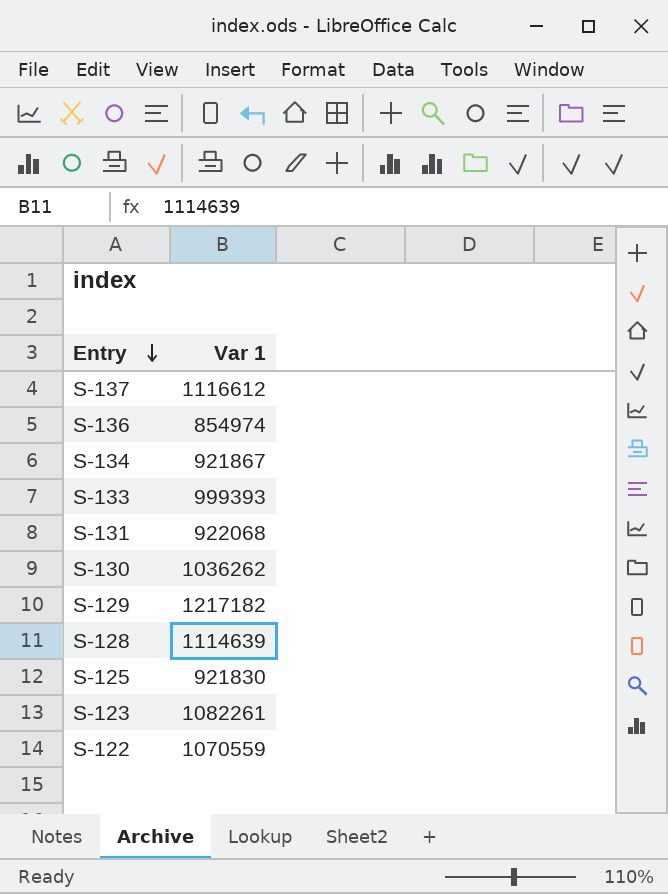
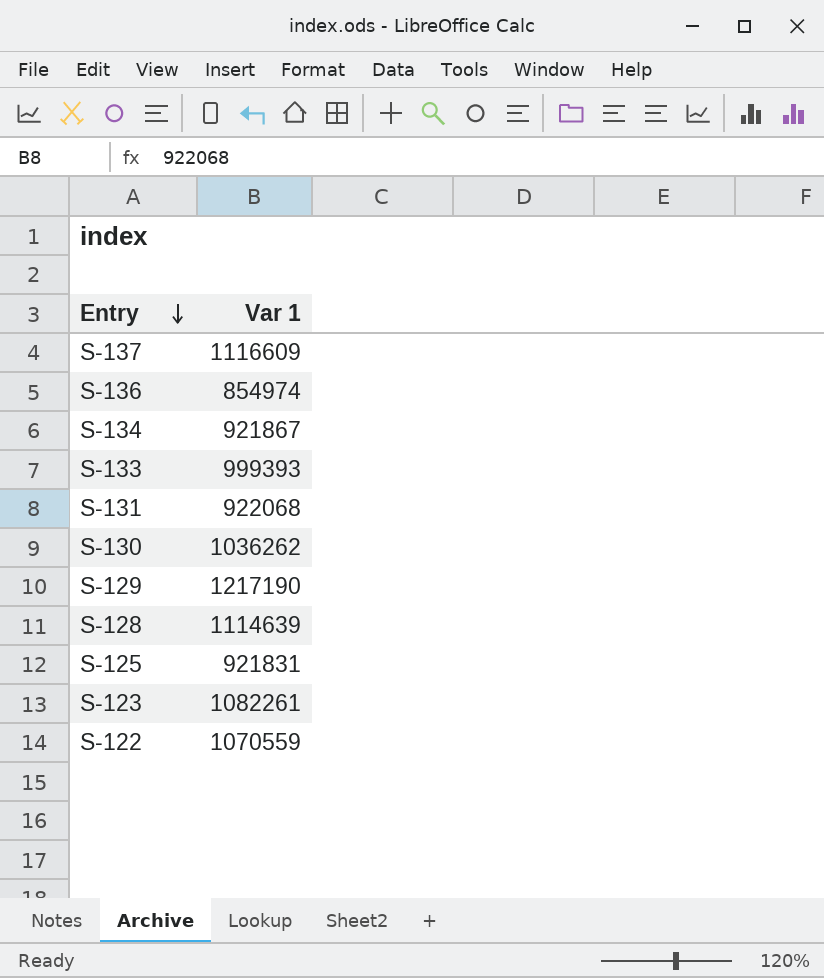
S-137 | Var 1: 1116612 -> 1116609
S-129 | Var 1: 1217182 -> 1217190
S-125 | Var 1: 921830 -> 921831

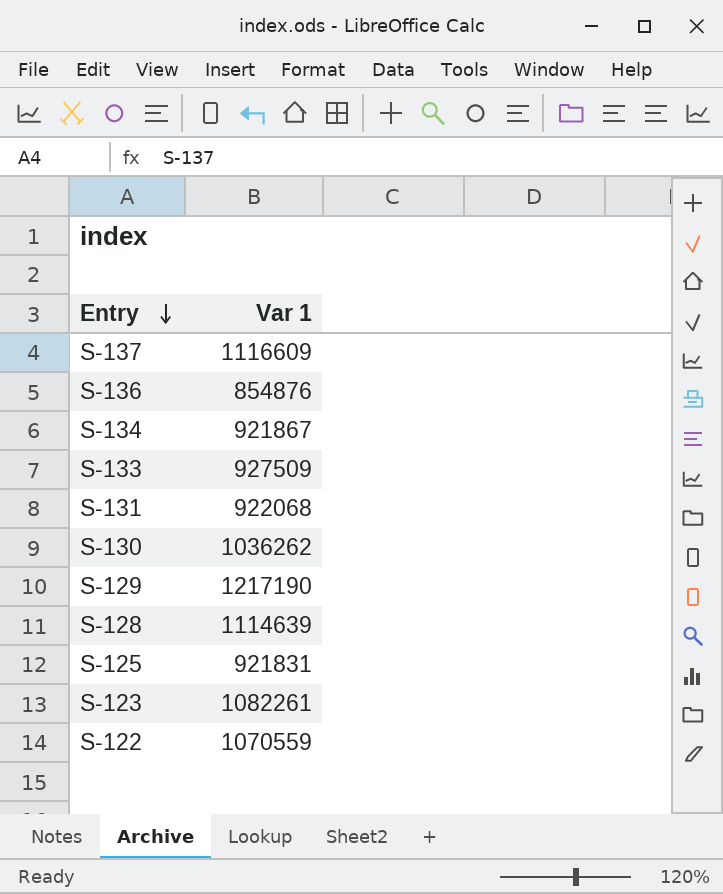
S-136 | Var 1: 854974 -> 854876
S-133 | Var 1: 999393 -> 927509

